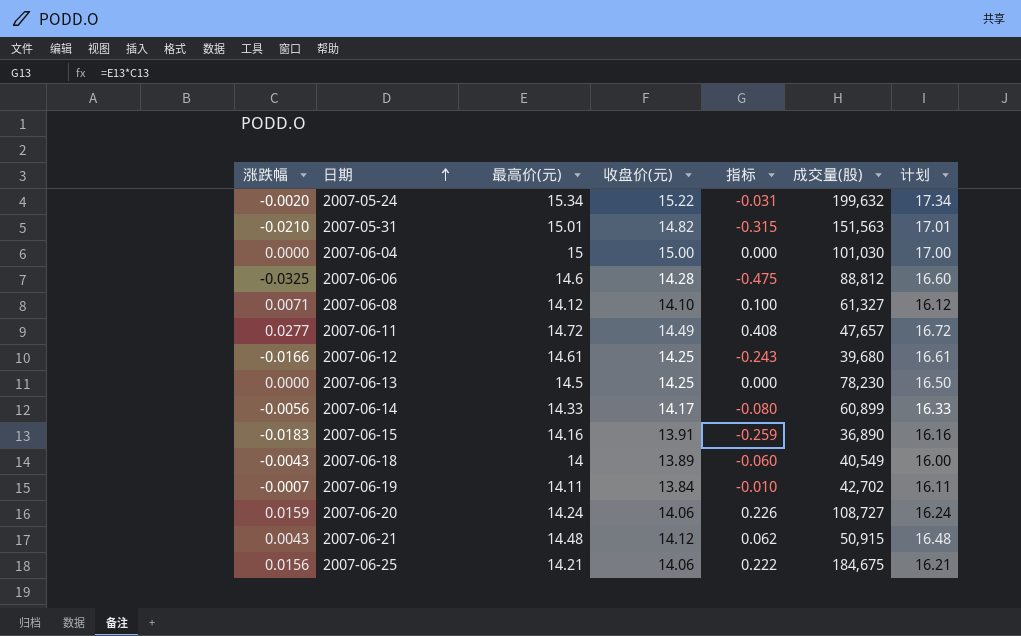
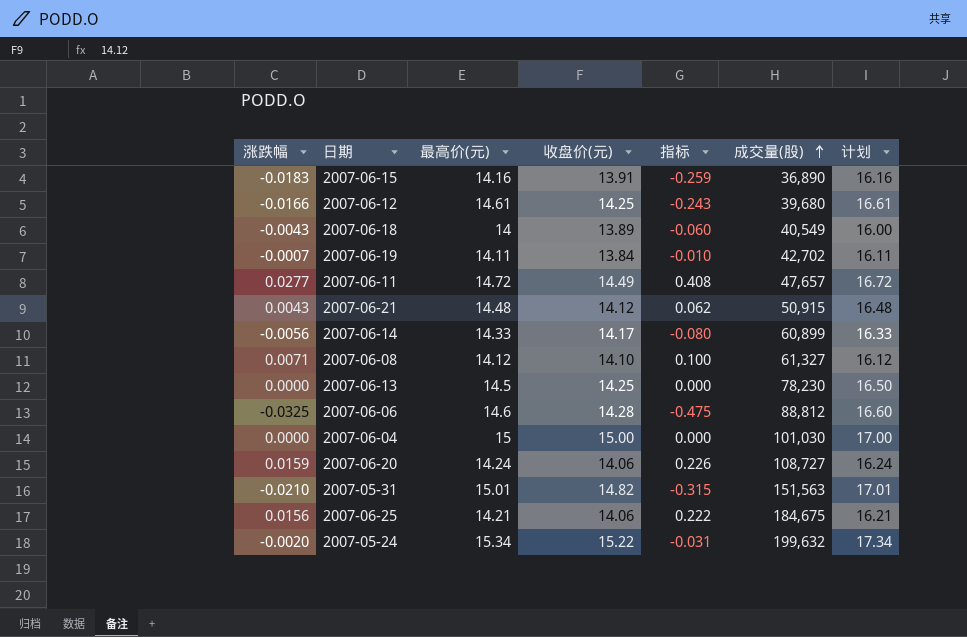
row order: 日期 ascending -> 成交量(股) ascending

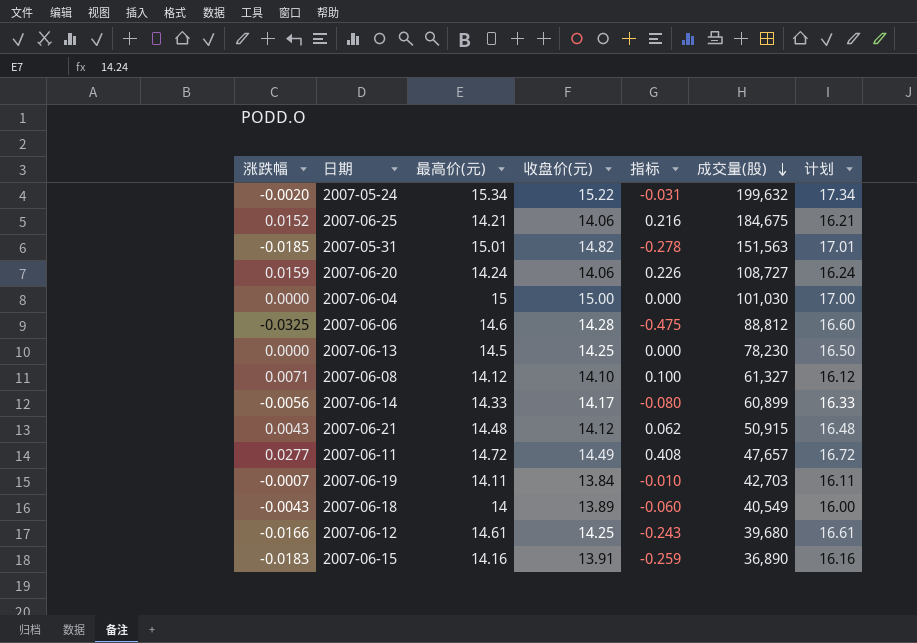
row order: 成交量(股) ascending -> 成交量(股) descending
2007-06-25 | 涨跌幅: 0.0156 -> 0.0152
2007-06-25 | 指标: 0.222 -> 0.216
2007-05-31 | 涨跌幅: -0.0210 -> -0.0185
2007-05-31 | 指标: -0.315 -> -0.278
2007-06-19 | 成交量(股): 42,702 -> 42,703

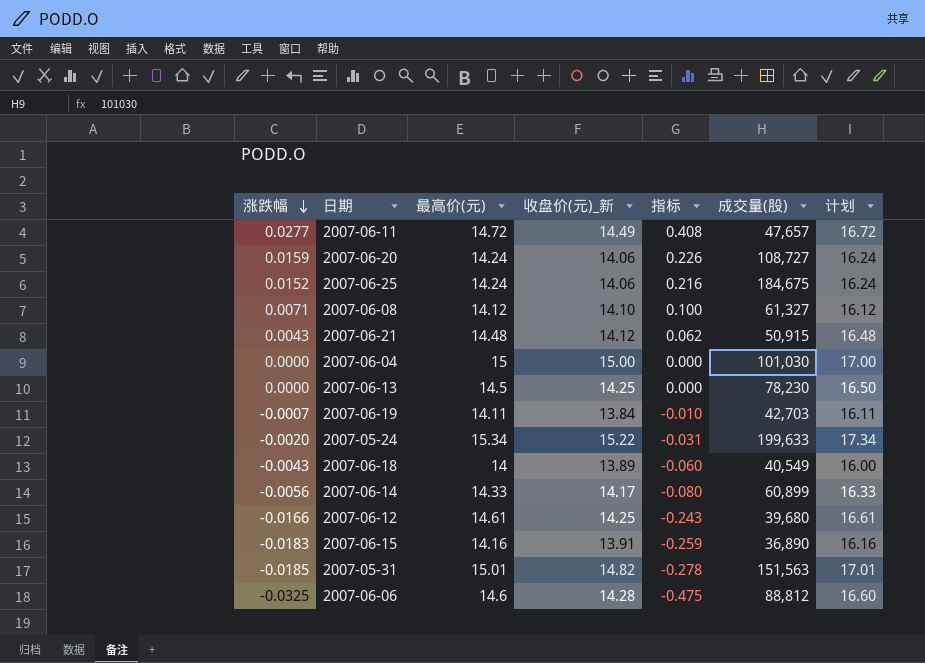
row order: 成交量(股) descending -> 涨跌幅 descending
column name: 收盘价(元) -> 收盘价(元)_新
2007-06-25 | 最高价(元): 14.21 -> 14.24
2007-06-25 | 计划: 16.21 -> 16.24
2007-05-24 | 成交量(股): 199,632 -> 199,633

